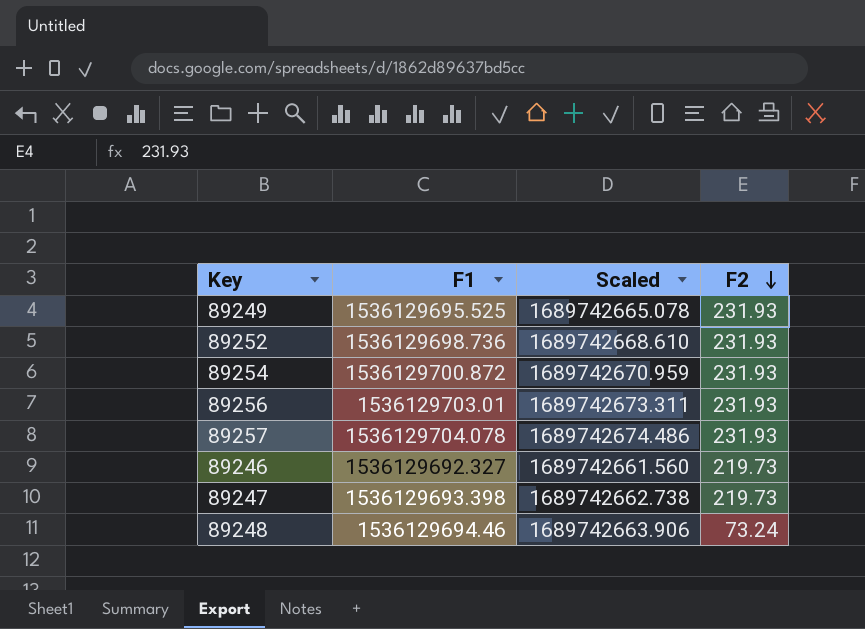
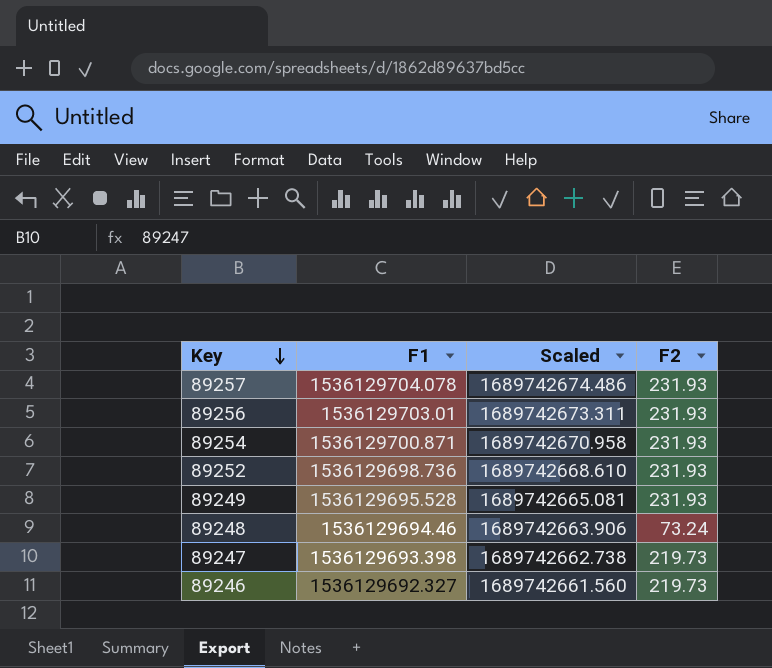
row order: F2 descending -> Key descending
89254 | F1: 1536129700.872 -> 1536129700.871
89254 | Scaled: 1689742670.959 -> 1689742670.958
89249 | F1: 1536129695.525 -> 1536129695.528
89249 | Scaled: 1689742665.078 -> 1689742665.081

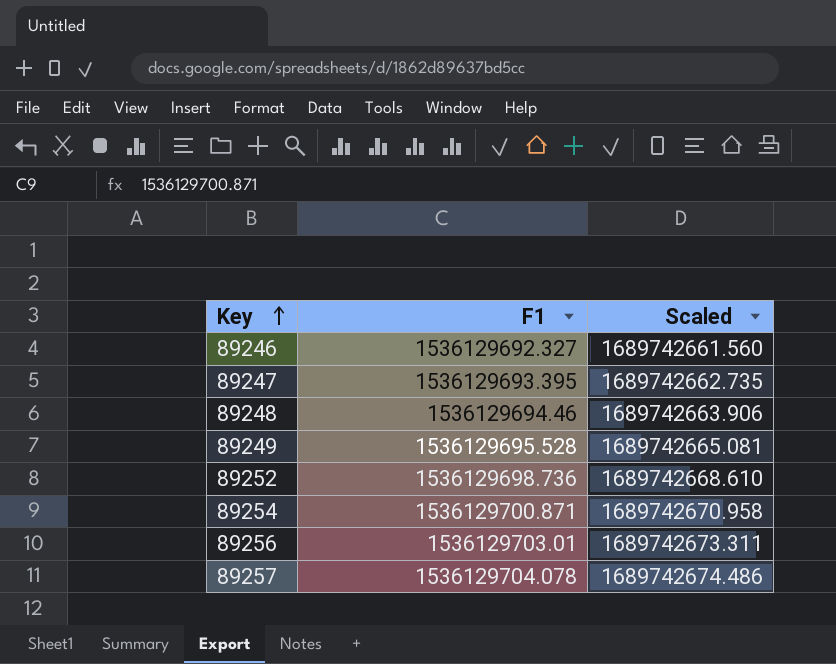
row order: Key descending -> Key ascending
column F2 | position: 4 -> none
89247 | F1: 1536129693.398 -> 1536129693.395
89247 | Scaled: 1689742662.738 -> 1689742662.735

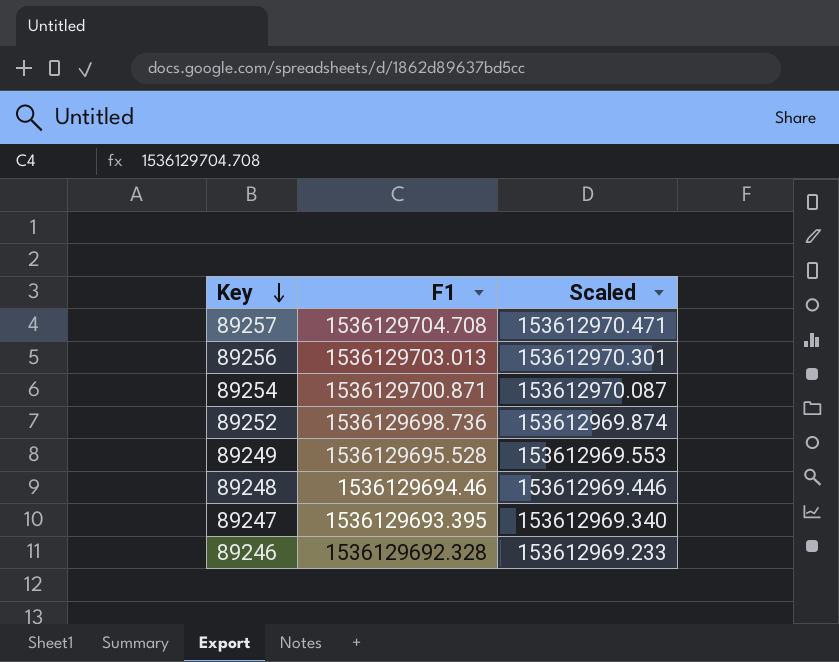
row order: Key ascending -> Key descending
column Scaled | formula: [F1] * 1.1 -> [F1] * 0.1
89257 | F1: 1536129704.078 -> 1536129704.708
89256 | F1: 1536129703.01 -> 1536129703.013
89246 | F1: 1536129692.327 -> 1536129692.328

